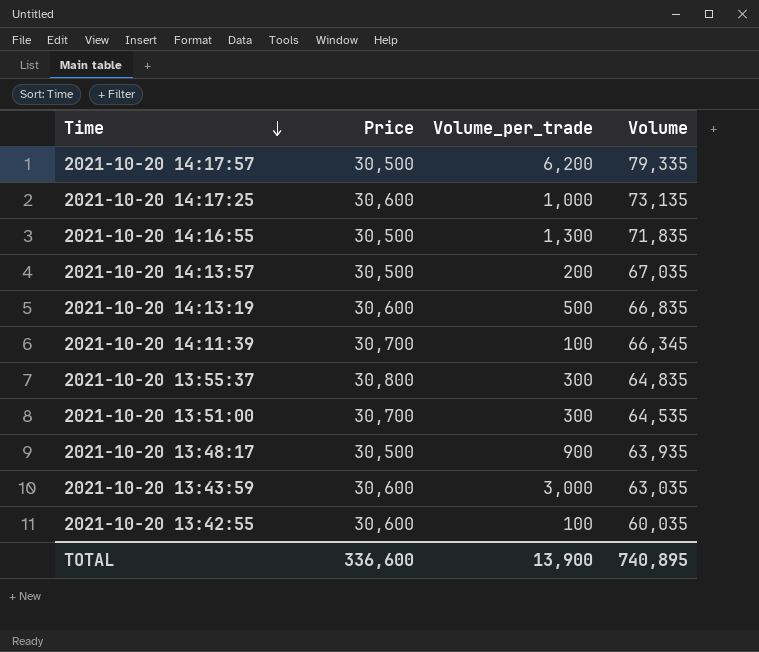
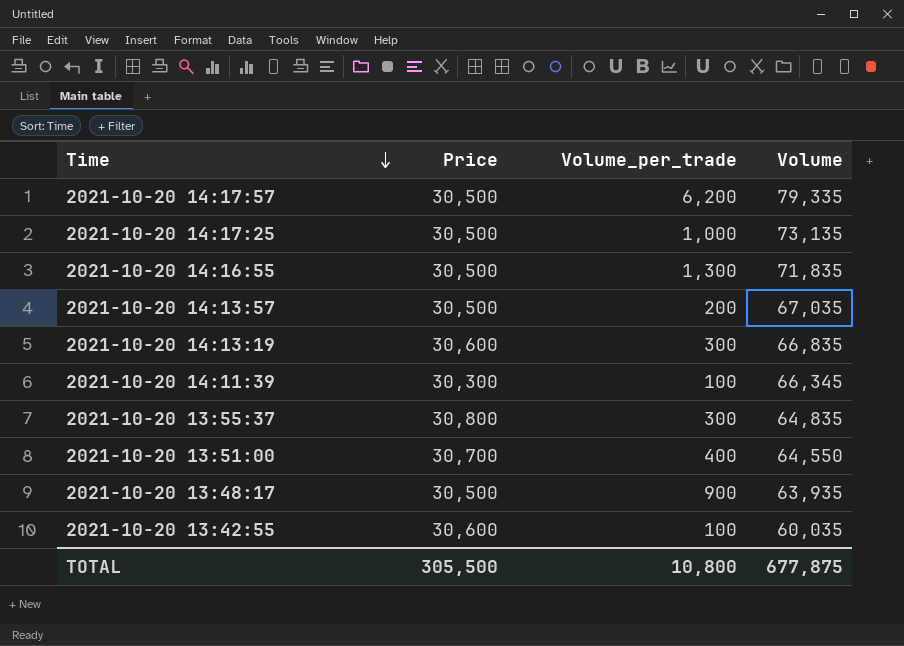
row 2021-10-20 13:43:59: 30,600 | 3,000 | 63,035 -> none
2021-10-20 14:17:25 | Price: 30,600 -> 30,500
2021-10-20 14:13:19 | Volume_per_trade: 500 -> 300
2021-10-20 14:11:39 | Price: 30,700 -> 30,300
2021-10-20 13:51:00 | Volume_per_trade: 300 -> 400
2021-10-20 13:51:00 | Volume: 64,535 -> 64,550
TOTAL | Price: 336,600 -> 305,500
TOTAL | Volume_per_trade: 13,900 -> 10,800
TOTAL | Volume: 740,895 -> 677,875

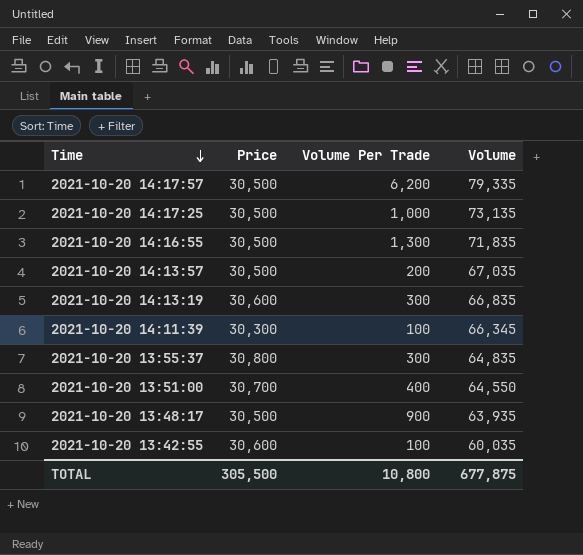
column name: Volume_per_trade -> Volume Per Trade

